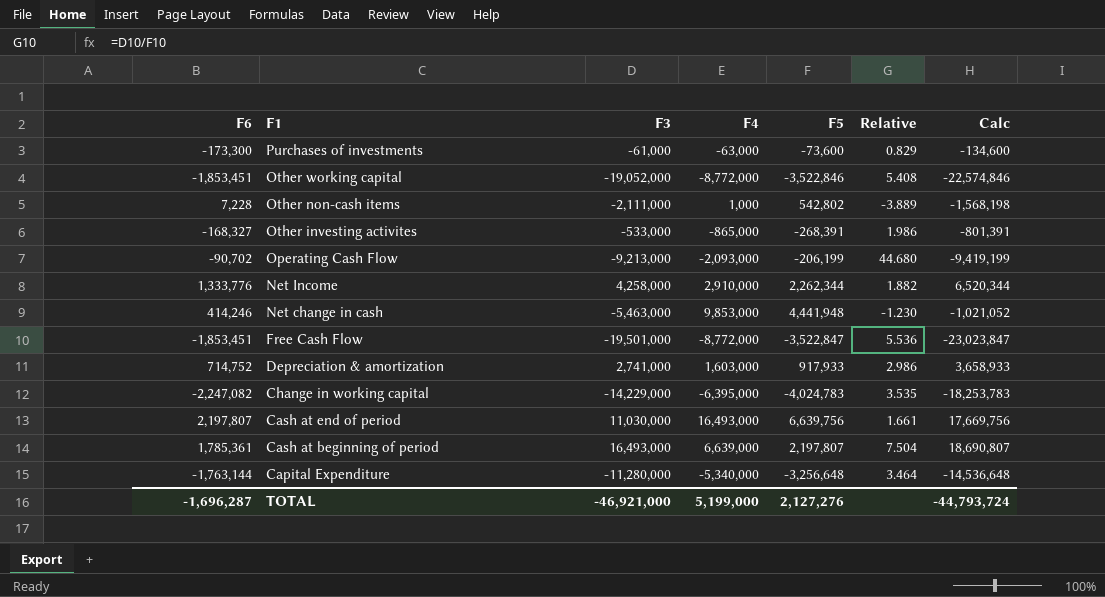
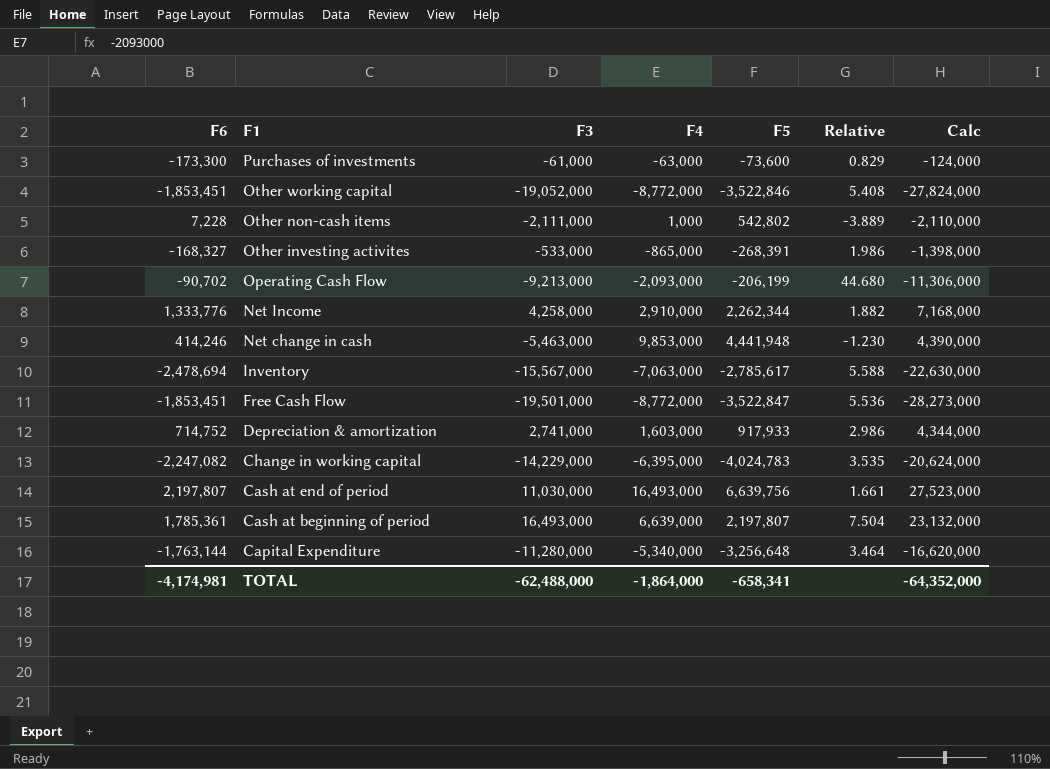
column Calc | formula: [F3] + [F5] -> [F3] + [F4]
row Inventory: none -> -2,478,694 | -15,567,000 | -7,063,000 | -2,785,617 | 5.588 | -22,630,000
TOTAL | F6: -1,696,287 -> -4,174,981
TOTAL | F3: -46,921,000 -> -62,488,000
TOTAL | F4: 5,199,000 -> -1,864,000
TOTAL | F5: 2,127,276 -> -658,341
TOTAL | Calc: -44,793,724 -> -64,352,000

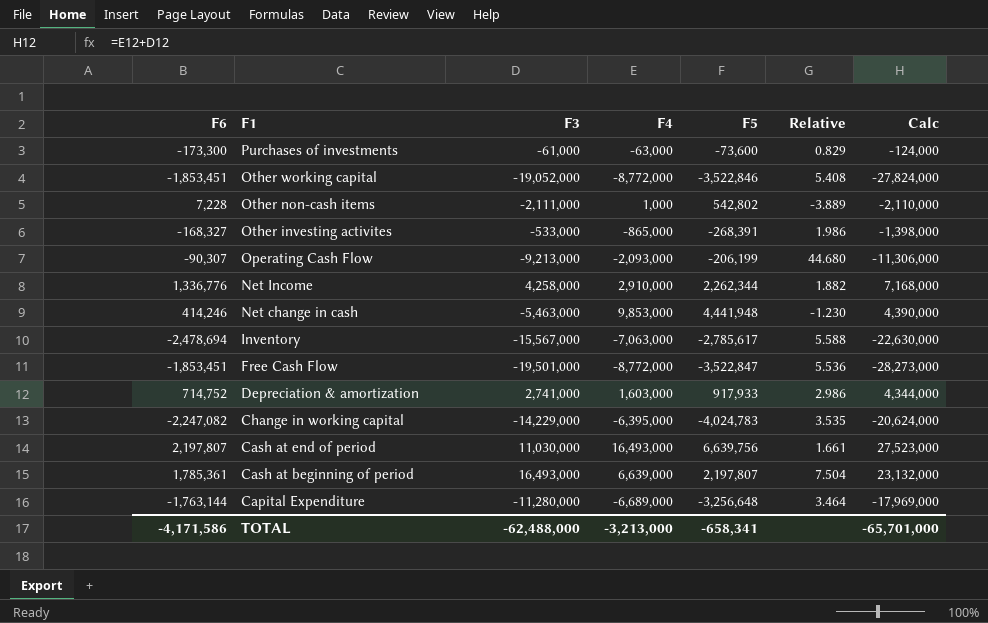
Operating Cash Flow | F6: -90,702 -> -90,307
Net Income | F6: 1,333,776 -> 1,336,776
Capital Expenditure | F4: -5,340,000 -> -6,689,000
Capital Expenditure | Calc: -16,620,000 -> -17,969,000
TOTAL | F6: -4,174,981 -> -4,171,586
TOTAL | F4: -1,864,000 -> -3,213,000
TOTAL | Calc: -64,352,000 -> -65,701,000

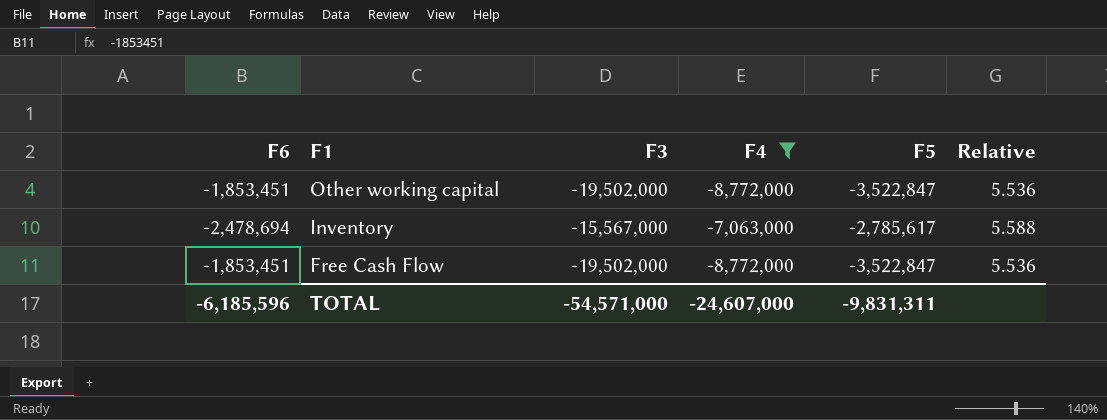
filter: none -> F4 <= -7,063,000
column Calc | formula: [F3] + [F4] -> none
Other working capital | F3: -19,052,000 -> -19,502,000
Other working capital | F5: -3,522,846 -> -3,522,847
Other working capital | Relative: 5.408 -> 5.536
Free Cash Flow | F3: -19,501,000 -> -19,502,000
TOTAL | F6: -4,171,586 -> -6,185,596
TOTAL | F3: -62,488,000 -> -54,571,000
TOTAL | F4: -3,213,000 -> -24,607,000
TOTAL | F5: -658,341 -> -9,831,311

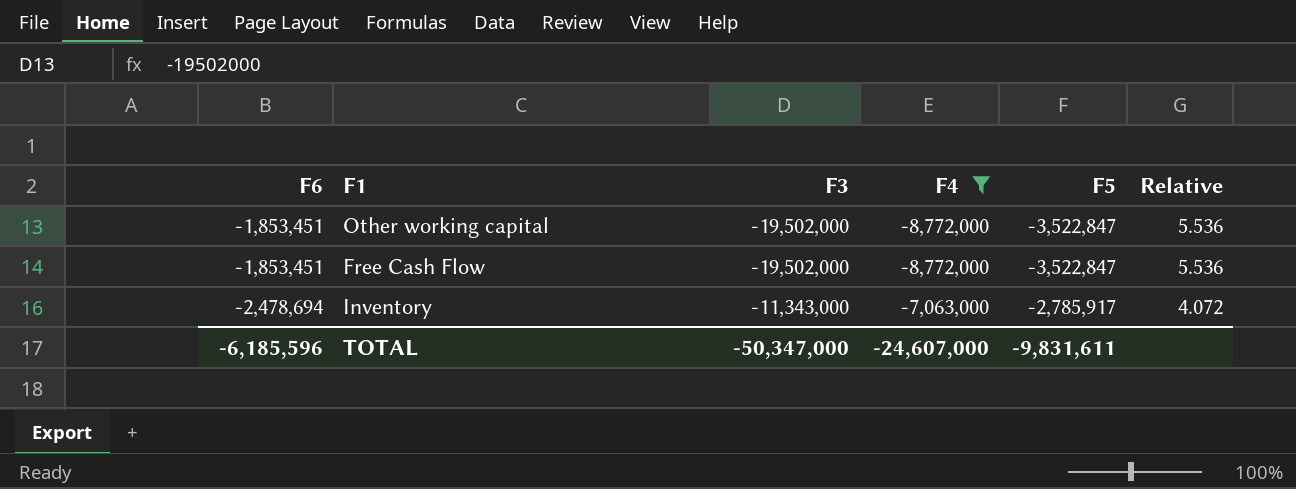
row order: F1 descending -> F6 descending
Inventory | F3: -15,567,000 -> -11,343,000
Inventory | F5: -2,785,617 -> -2,785,917
Inventory | Relative: 5.588 -> 4.072
TOTAL | F3: -54,571,000 -> -50,347,000
TOTAL | F5: -9,831,311 -> -9,831,611

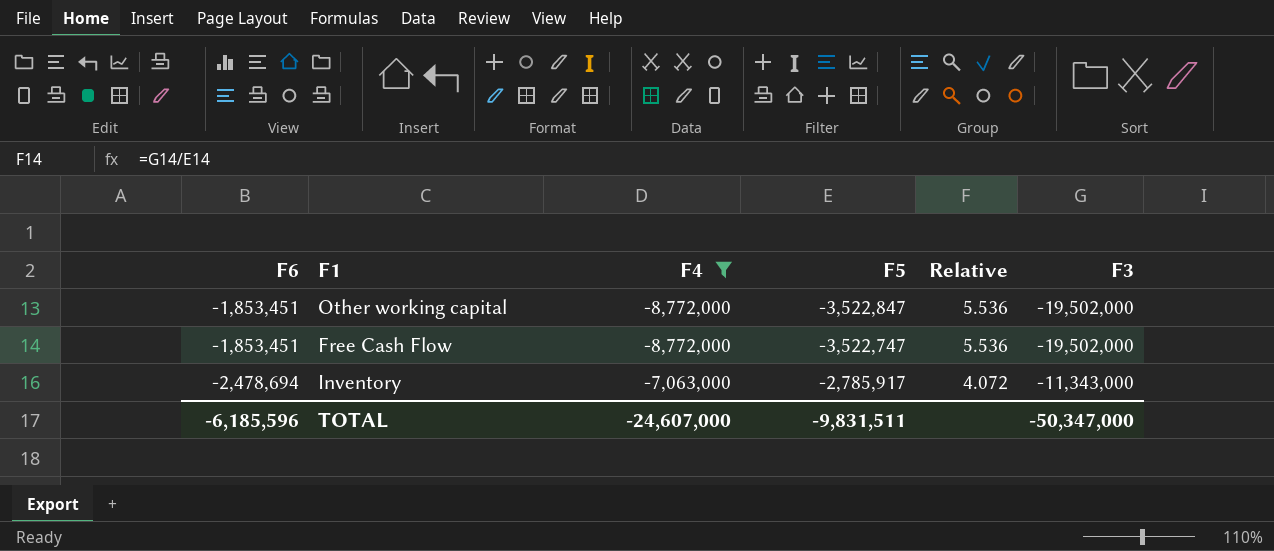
column F3 | position: 3 -> 6
Free Cash Flow | F5: -3,522,847 -> -3,522,747
TOTAL | F5: -9,831,611 -> -9,831,511

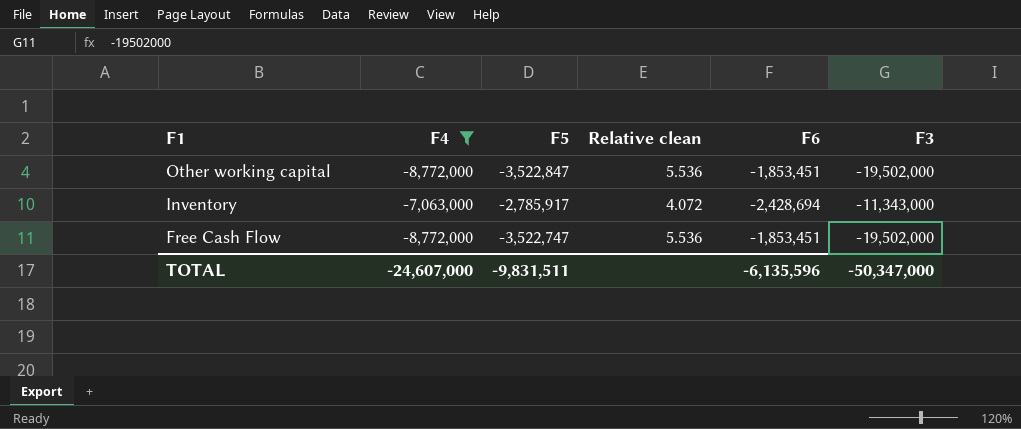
row order: F6 descending -> F1 descending
column name: Relative -> Relative clean
column F6 | position: 1 -> 5
Inventory | F6: -2,478,694 -> -2,428,694
TOTAL | F6: -6,185,596 -> -6,135,596

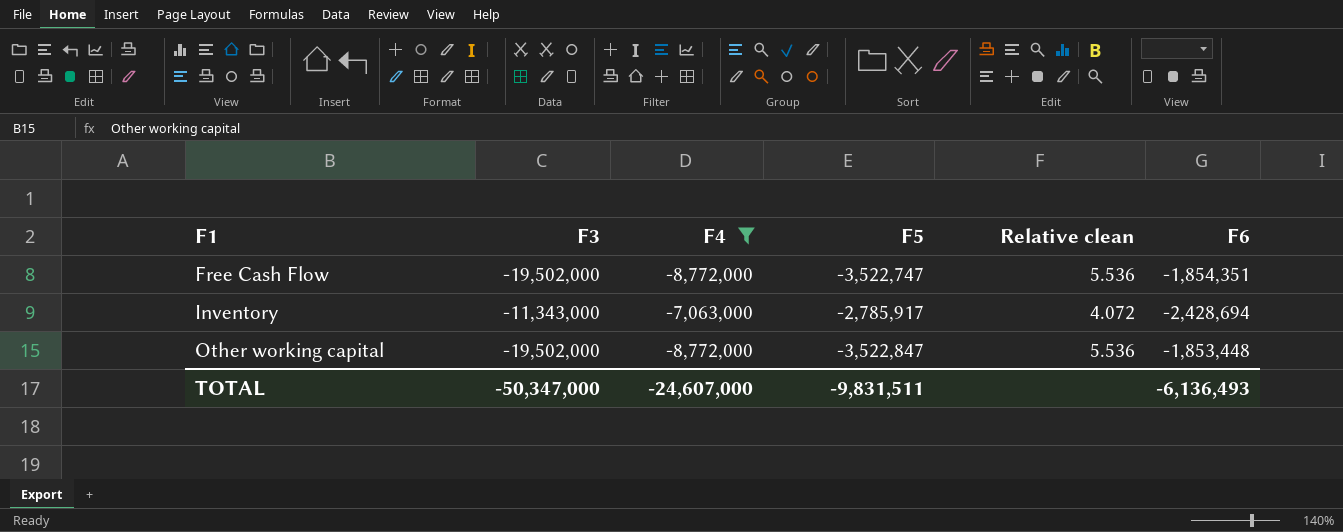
row order: F1 descending -> F1 ascending
column F3 | position: 6 -> 2
Free Cash Flow | F6: -1,853,451 -> -1,854,351
Other working capital | F6: -1,853,451 -> -1,853,448
TOTAL | F6: -6,135,596 -> -6,136,493

